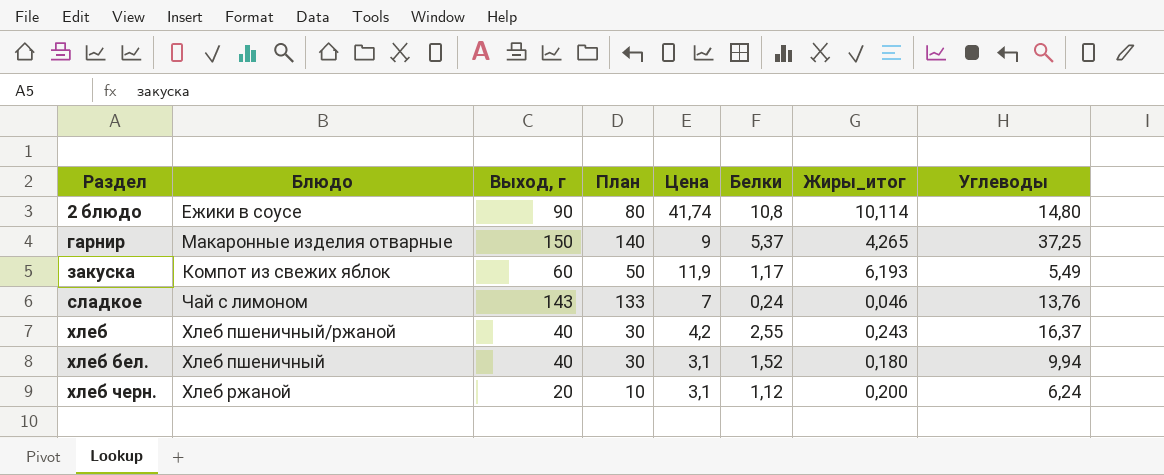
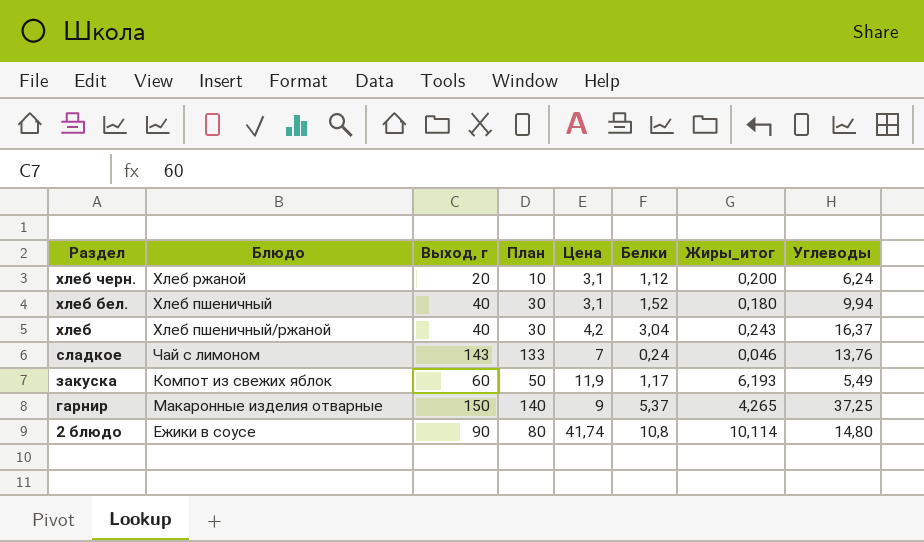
row order: Раздел ascending -> Раздел descending
хлеб | Белки: 2,55 -> 3,04

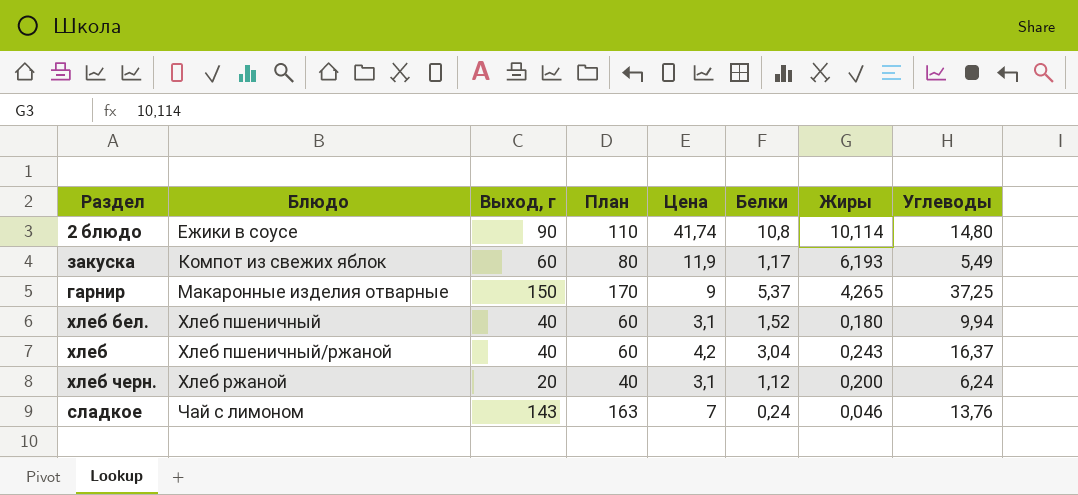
row order: Раздел descending -> Блюдо ascending
column План | formula: [Выход, г] - 10 -> [Выход, г] + 20
column name: Жиры_итог -> Жиры

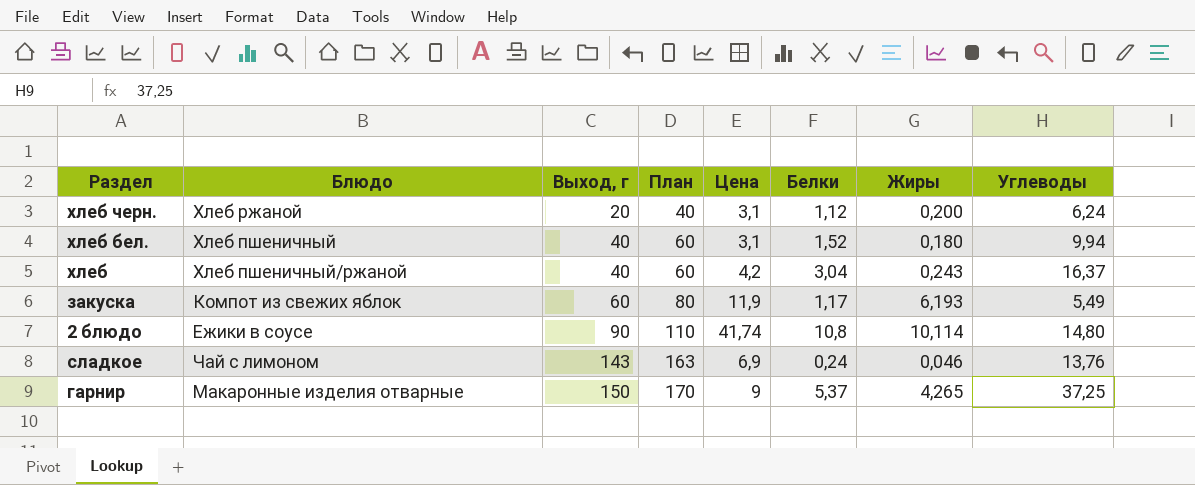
row order: Блюдо ascending -> Выход, г ascending
сладкое | Цена: 7 -> 6,9

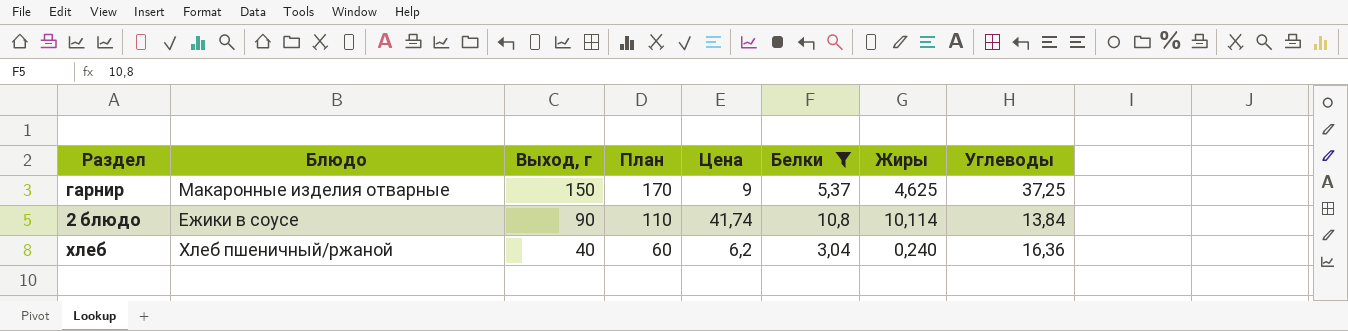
filter: none -> Белки >= 3,04
row order: Выход, г ascending -> Выход, г descending
гарнир | Жиры: 4,265 -> 4,625
2 блюдо | Углеводы: 14,80 -> 13,84
хлеб | Цена: 4,2 -> 6,2
хлеб | Жиры: 0,243 -> 0,240
хлеб | Углеводы: 16,37 -> 16,36

